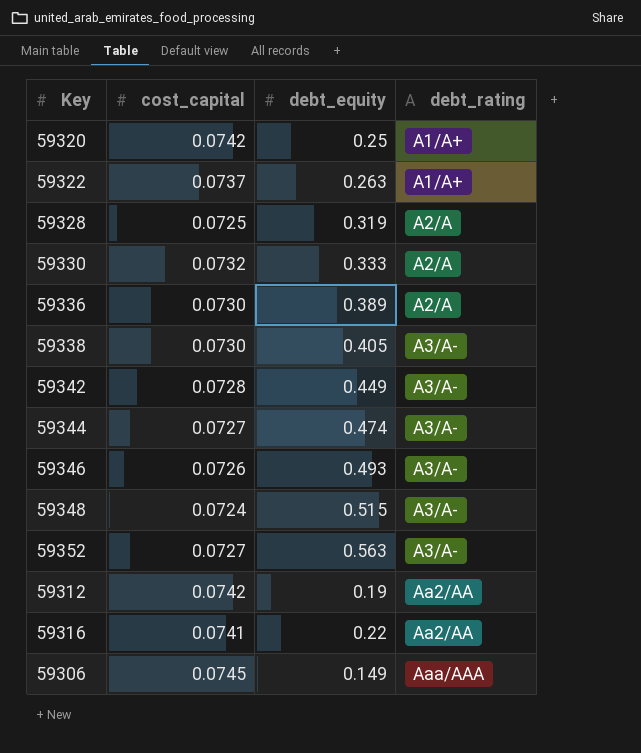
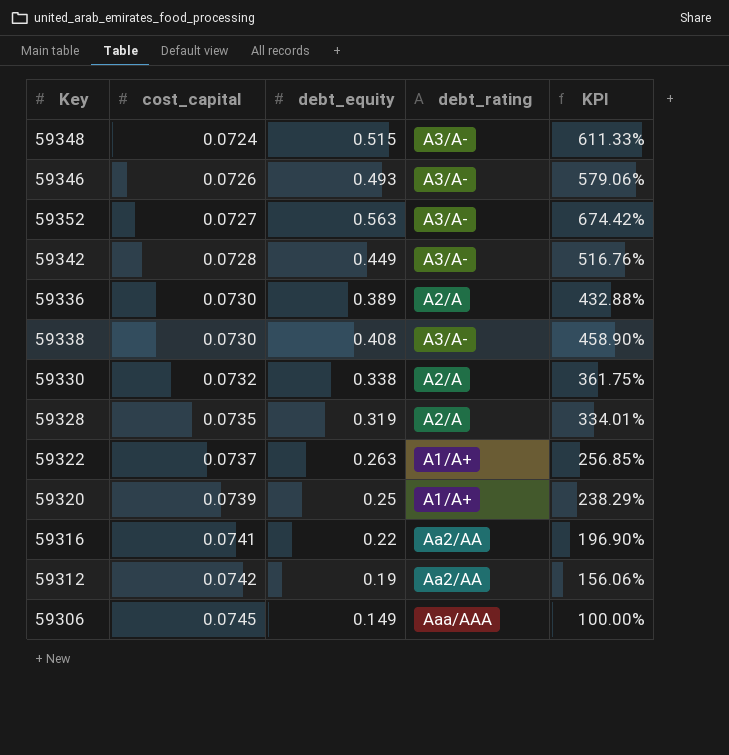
row order: debt_rating ascending -> cost_capital ascending
column KPI | formula: none -> ([debt_equity] - [cost_capital]) / [cost_capital]
row 59344: 0.0727 | 0.474 | A3/A- -> none
59338 | debt_equity: 0.405 -> 0.408
59330 | debt_equity: 0.333 -> 0.338
59328 | cost_capital: 0.0725 -> 0.0735
59320 | cost_capital: 0.0742 -> 0.0739

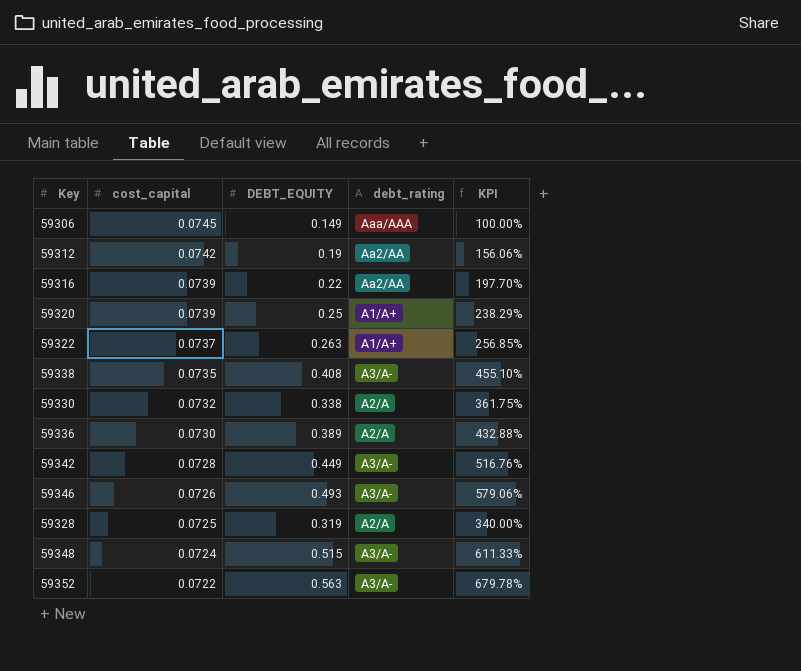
row order: cost_capital ascending -> cost_capital descending
column name: debt_equity -> DEBT_EQUITY
59316 | cost_capital: 0.0741 -> 0.0739
59316 | KPI: 196.90% -> 197.70%
59338 | cost_capital: 0.0730 -> 0.0735
59338 | KPI: 458.90% -> 455.10%
59328 | cost_capital: 0.0735 -> 0.0725
59328 | KPI: 334.01% -> 340.00%
59352 | cost_capital: 0.0727 -> 0.0722
59352 | KPI: 674.42% -> 679.78%

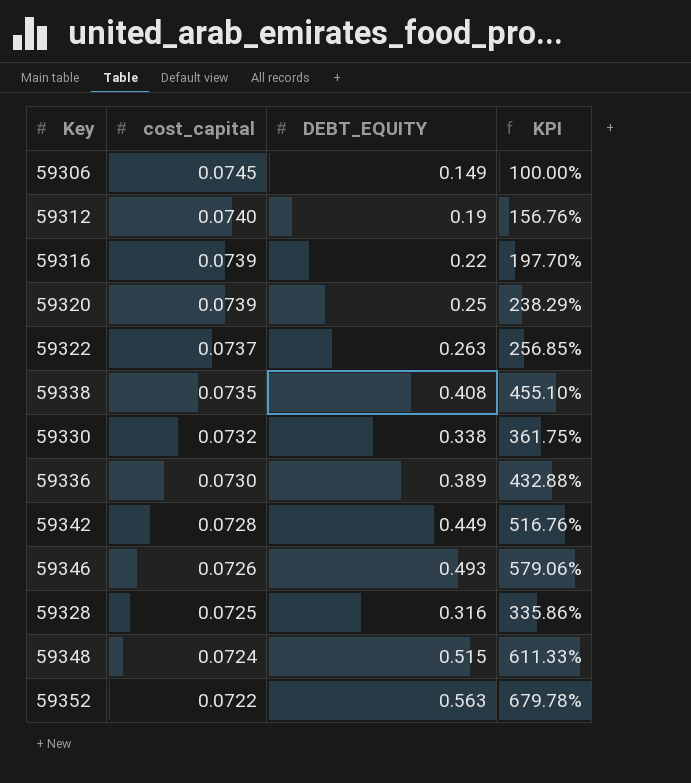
column debt_rating | position: 4 -> none
59312 | cost_capital: 0.0742 -> 0.0740
59312 | KPI: 156.06% -> 156.76%
59328 | DEBT_EQUITY: 0.319 -> 0.316
59328 | KPI: 340.00% -> 335.86%

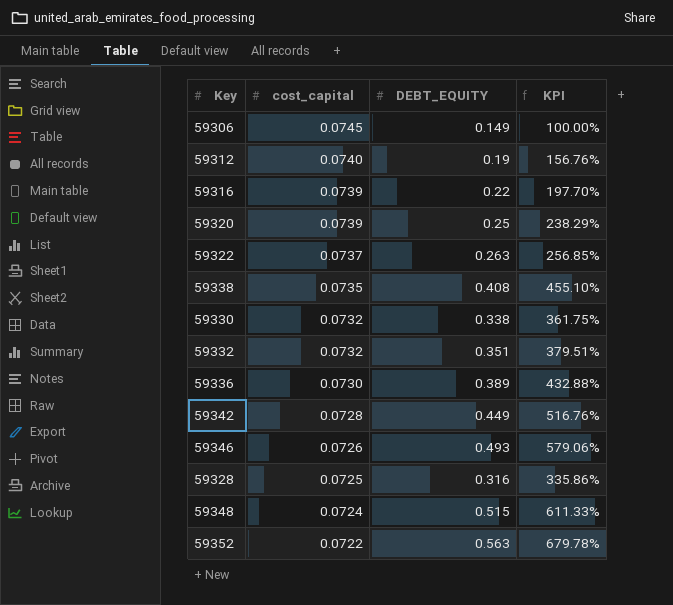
row 59332: none -> 0.0732 | 0.351 | 379.51%

